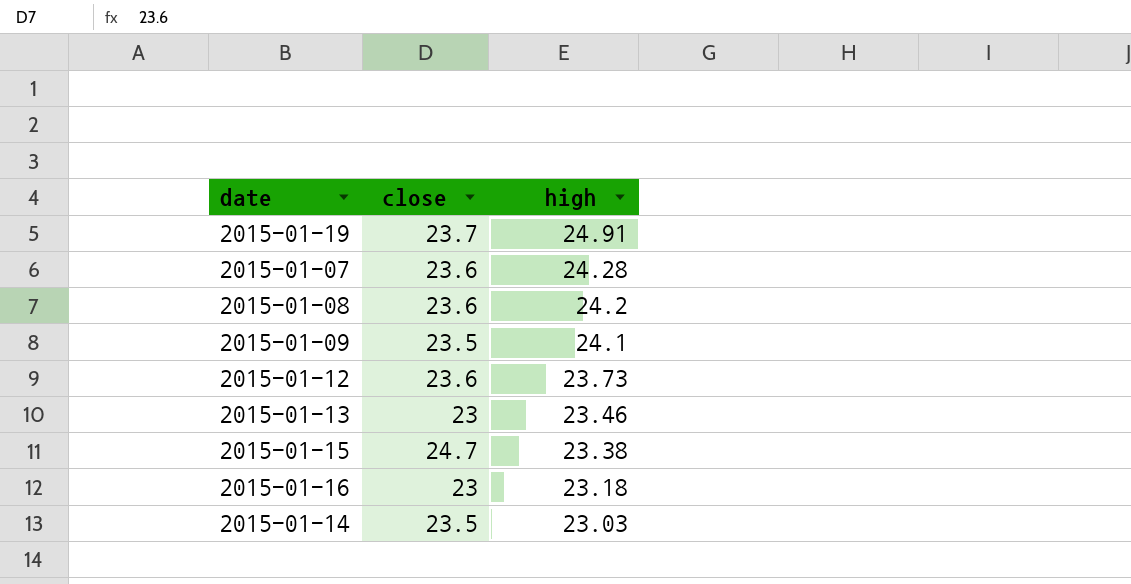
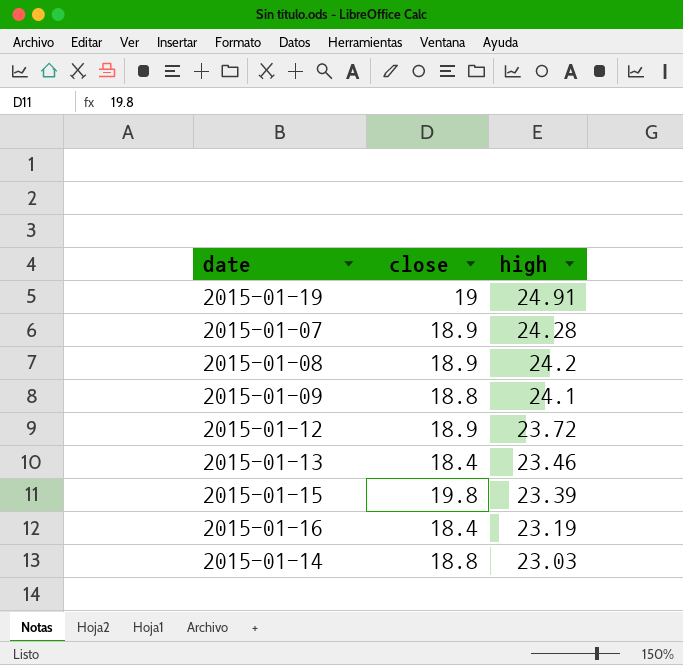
2015-01-19 | close: 23.7 -> 19
2015-01-07 | close: 23.6 -> 18.9
2015-01-08 | close: 23.6 -> 18.9
2015-01-09 | close: 23.5 -> 18.8
2015-01-12 | close: 23.6 -> 18.9
2015-01-12 | high: 23.73 -> 23.72
2015-01-13 | close: 23 -> 18.4
2015-01-15 | close: 24.7 -> 19.8
2015-01-15 | high: 23.38 -> 23.39
2015-01-16 | close: 23 -> 18.4
2015-01-16 | high: 23.18 -> 23.19
2015-01-14 | close: 23.5 -> 18.8

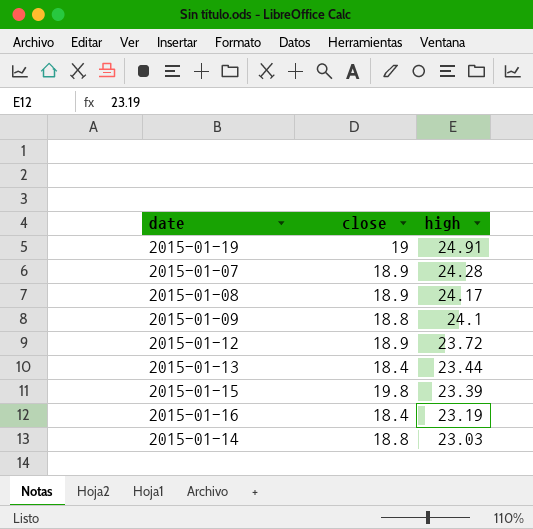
2015-01-08 | high: 24.2 -> 24.17
2015-01-13 | high: 23.46 -> 23.44

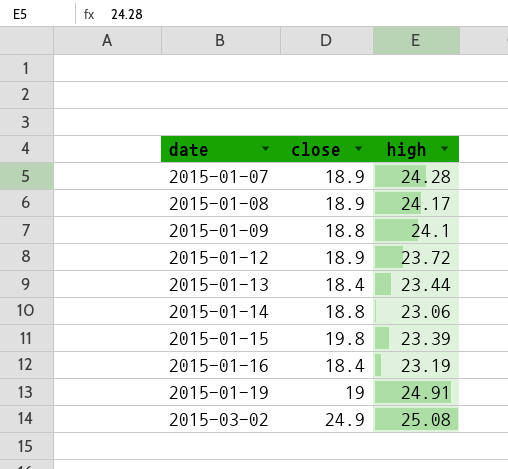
row order: high descending -> date ascending
2015-01-14 | high: 23.03 -> 23.06
row 2015-03-02: none -> 24.9 | 25.08

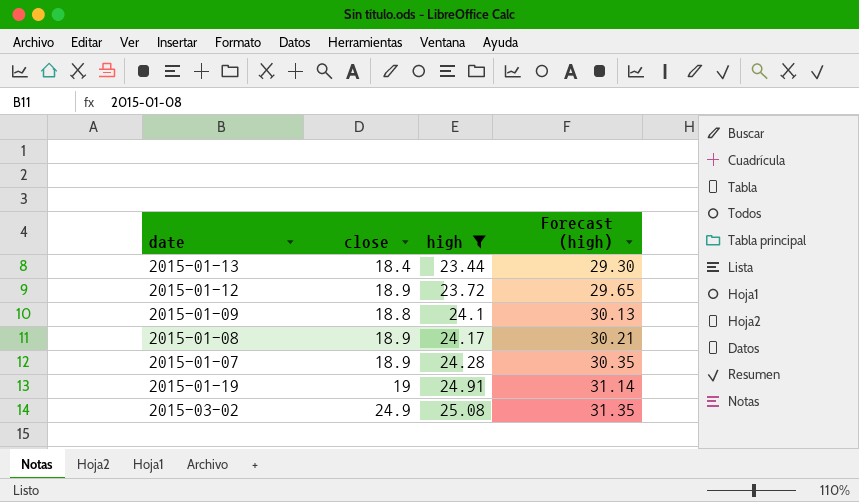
filter: none -> high >= 23.44
row order: date ascending -> high ascending
column Forecast (high) | formula: none -> [high] * 1.25

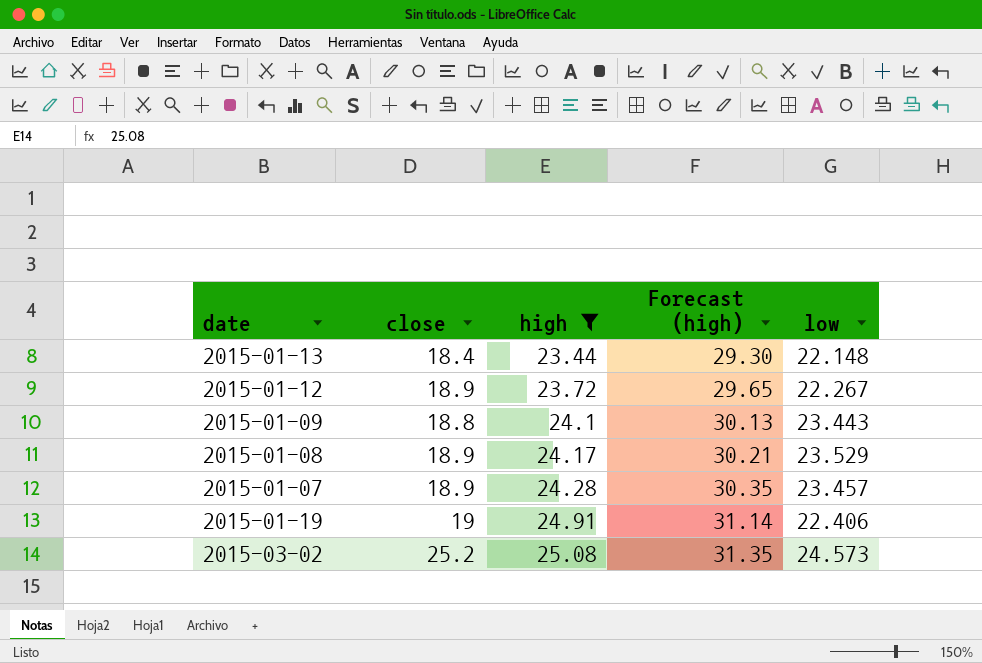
column low | position: none -> 5
2015-03-02 | close: 24.9 -> 25.2

